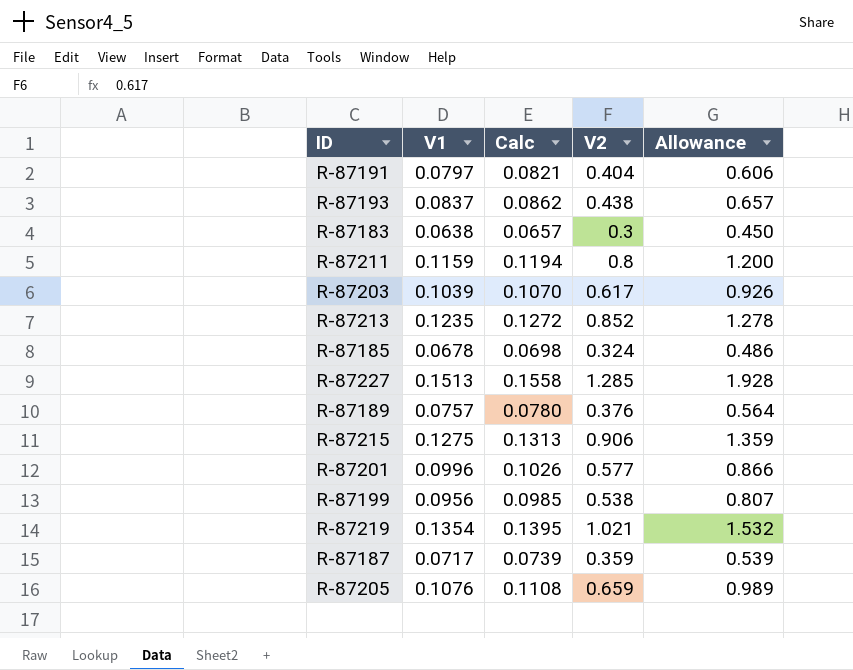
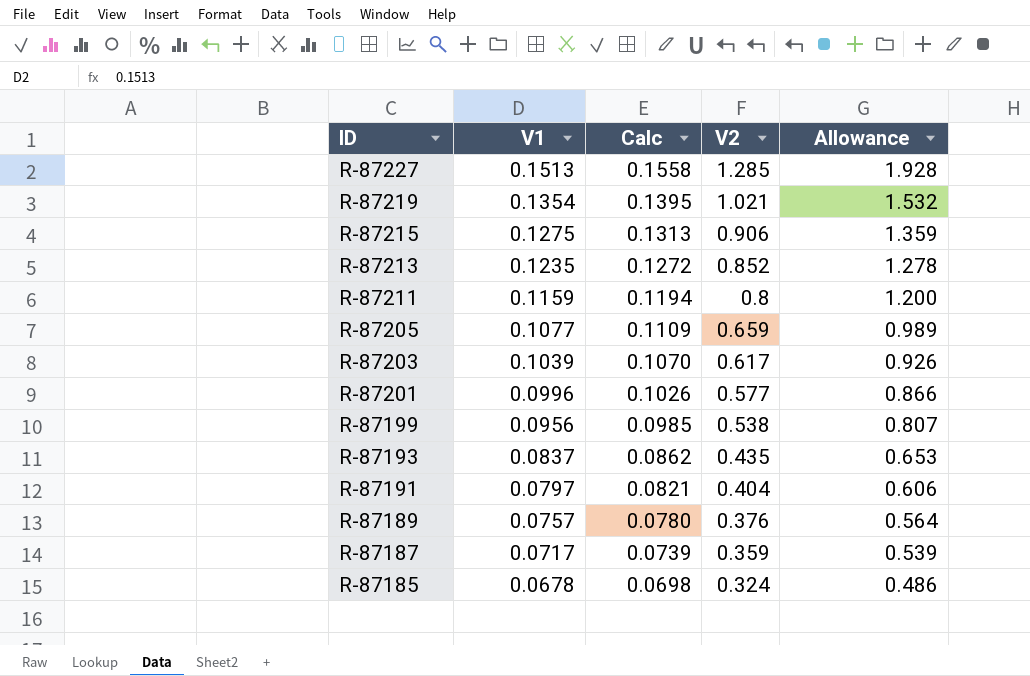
row order: none -> ID descending
row R-87183: 0.0638 | 0.0657 | 0.3 | 0.450 -> none
R-87205 | V1: 0.1076 -> 0.1077
R-87205 | Calc: 0.1108 -> 0.1109
R-87193 | V2: 0.438 -> 0.435
R-87193 | Allowance: 0.657 -> 0.653

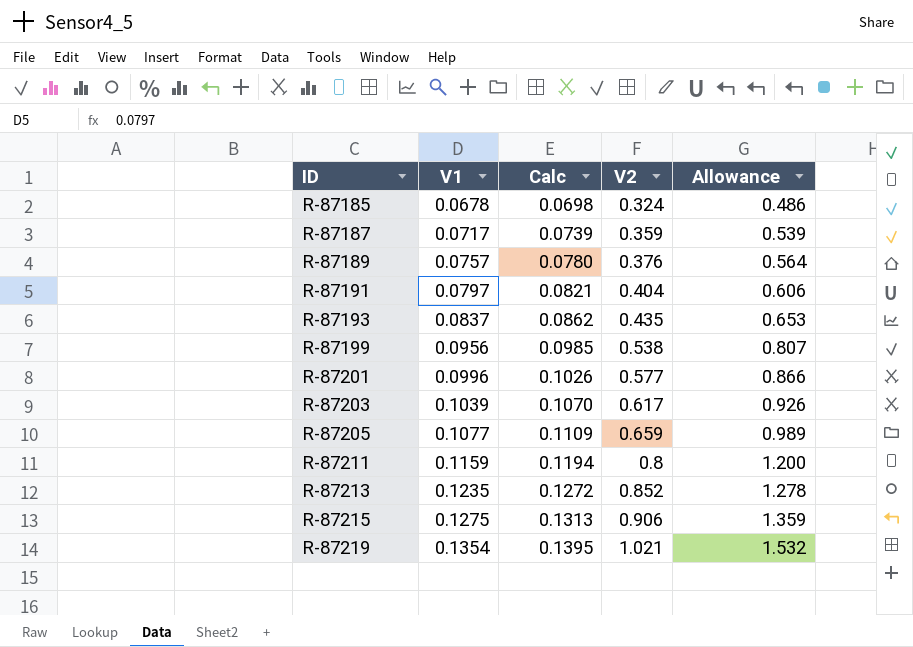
row order: ID descending -> ID ascending
row R-87227: 0.1513 | 0.1558 | 1.285 | 1.928 -> none

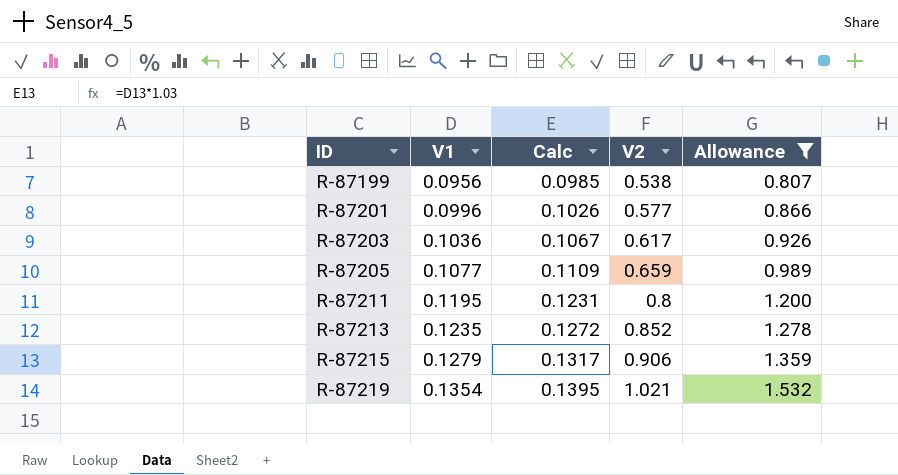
filter: none -> Allowance >= 0.807
R-87203 | V1: 0.1039 -> 0.1036
R-87203 | Calc: 0.1070 -> 0.1067
R-87211 | V1: 0.1159 -> 0.1195
R-87211 | Calc: 0.1194 -> 0.1231
R-87215 | V1: 0.1275 -> 0.1279
R-87215 | Calc: 0.1313 -> 0.1317

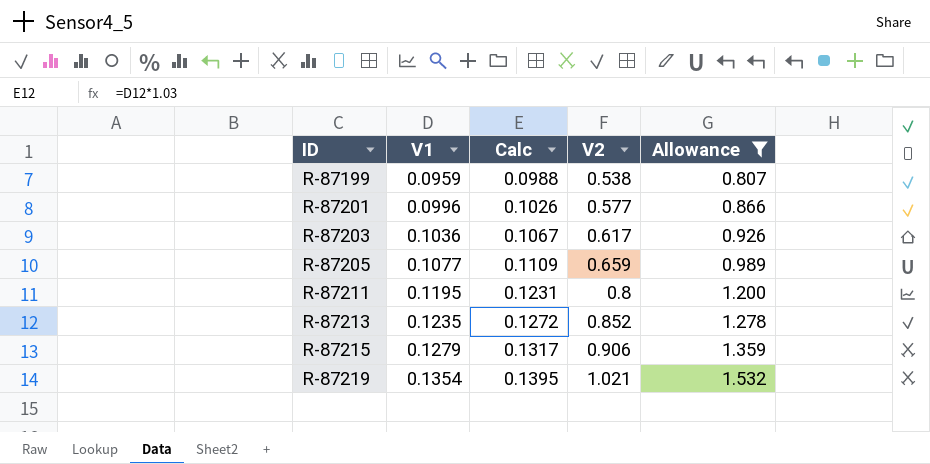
R-87199 | V1: 0.0956 -> 0.0959
R-87199 | Calc: 0.0985 -> 0.0988

